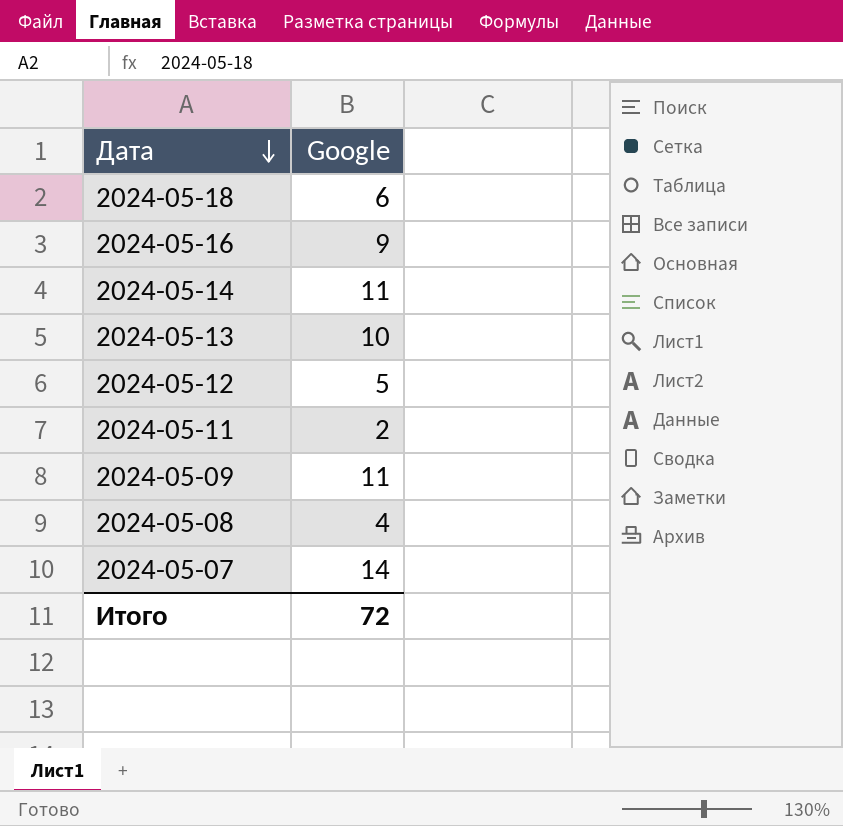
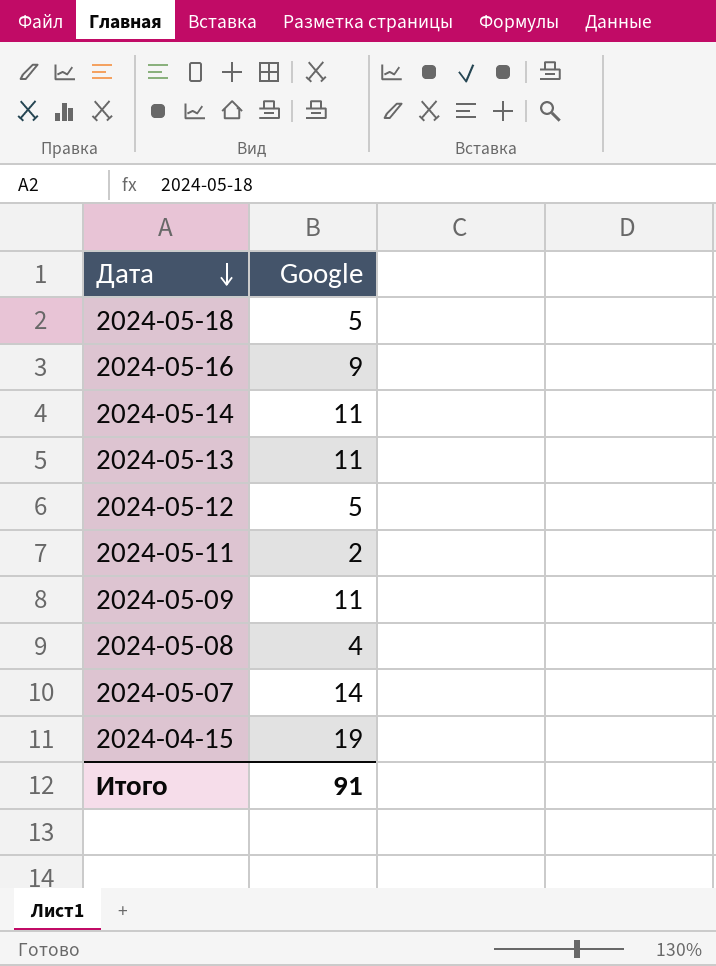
2024-05-18 | Google: 6 -> 5
2024-05-13 | Google: 10 -> 11
row 2024-04-15: none -> 19
Итого | Google: 72 -> 91

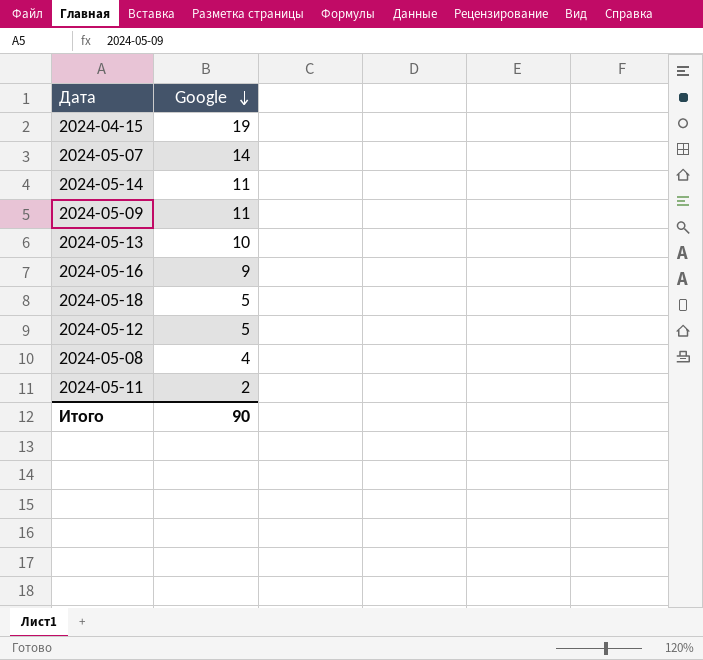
row order: Дата descending -> Google descending
2024-05-13 | Google: 11 -> 10
Итого | Google: 91 -> 90

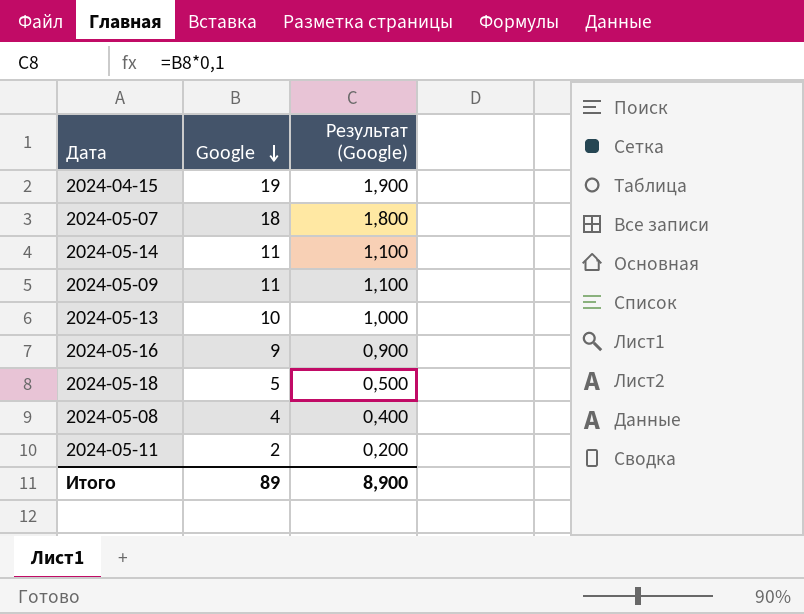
column Результат (Google) | formula: none -> [Google] * 0,1
row 2024-05-12: 5 -> none
2024-05-07 | Google: 14 -> 18
Итого | Google: 90 -> 89

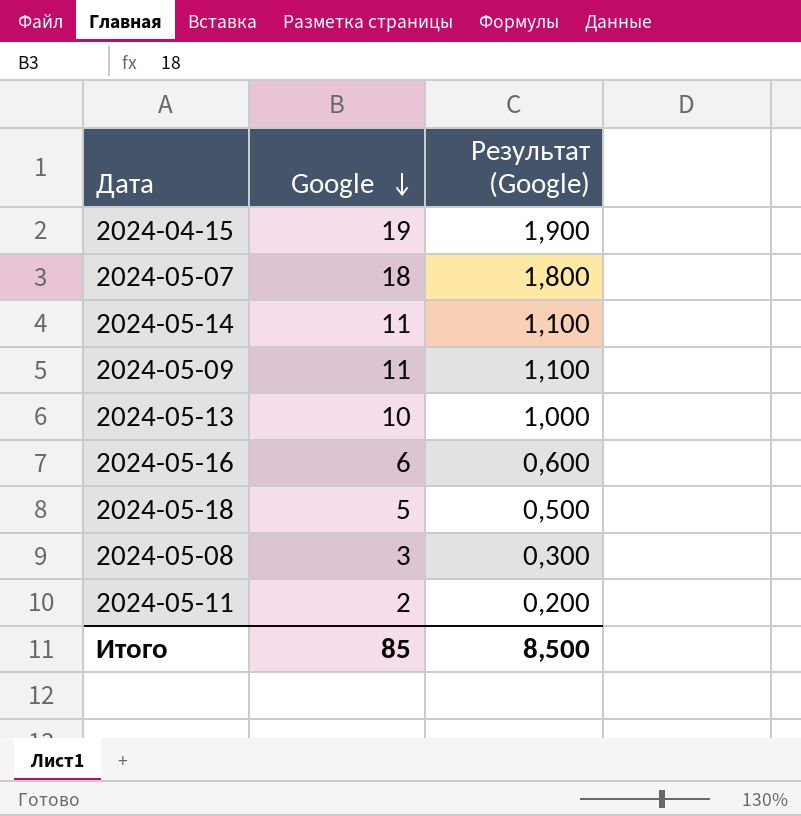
2024-05-16 | Google: 9 -> 6
2024-05-16 | Результат (Google): 0,900 -> 0,600
2024-05-08 | Google: 4 -> 3
2024-05-08 | Результат (Google): 0,400 -> 0,300
Итого | Google: 89 -> 85
Итого | Результат (Google): 8,900 -> 8,500

